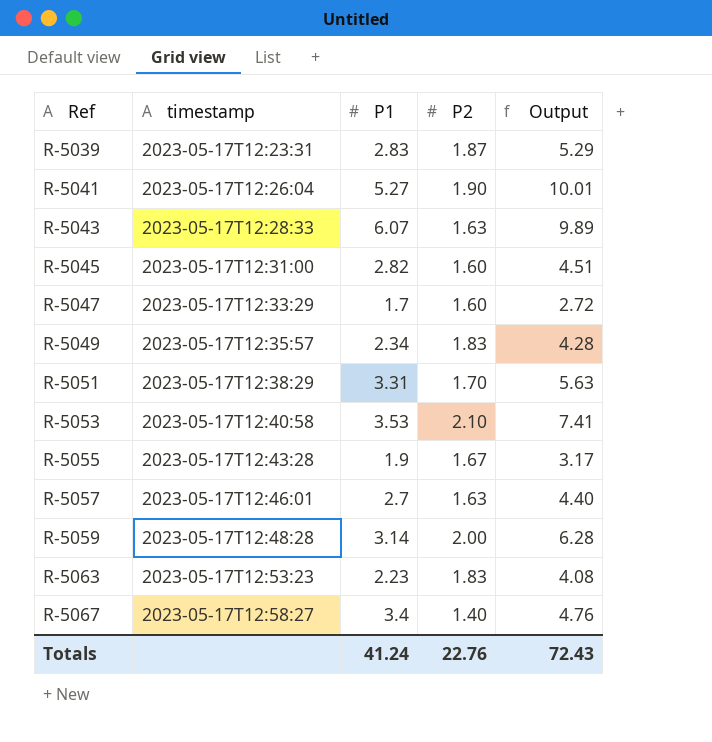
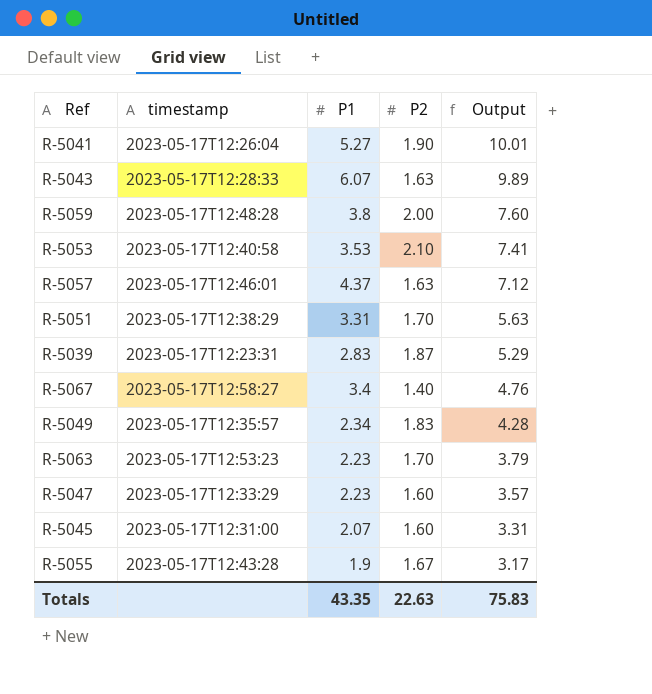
row order: Ref ascending -> Output descending
R-5059 | P1: 3.14 -> 3.8
R-5059 | Output: 6.28 -> 7.60
R-5057 | P1: 2.7 -> 4.37
R-5057 | Output: 4.40 -> 7.12
R-5063 | P2: 1.83 -> 1.70
R-5063 | Output: 4.08 -> 3.79
R-5047 | P1: 1.7 -> 2.23
R-5047 | Output: 2.72 -> 3.57
R-5045 | P1: 2.82 -> 2.07
R-5045 | Output: 4.51 -> 3.31
Totals | P1: 41.24 -> 43.35
Totals | P2: 22.76 -> 22.63
Totals | Output: 72.43 -> 75.83

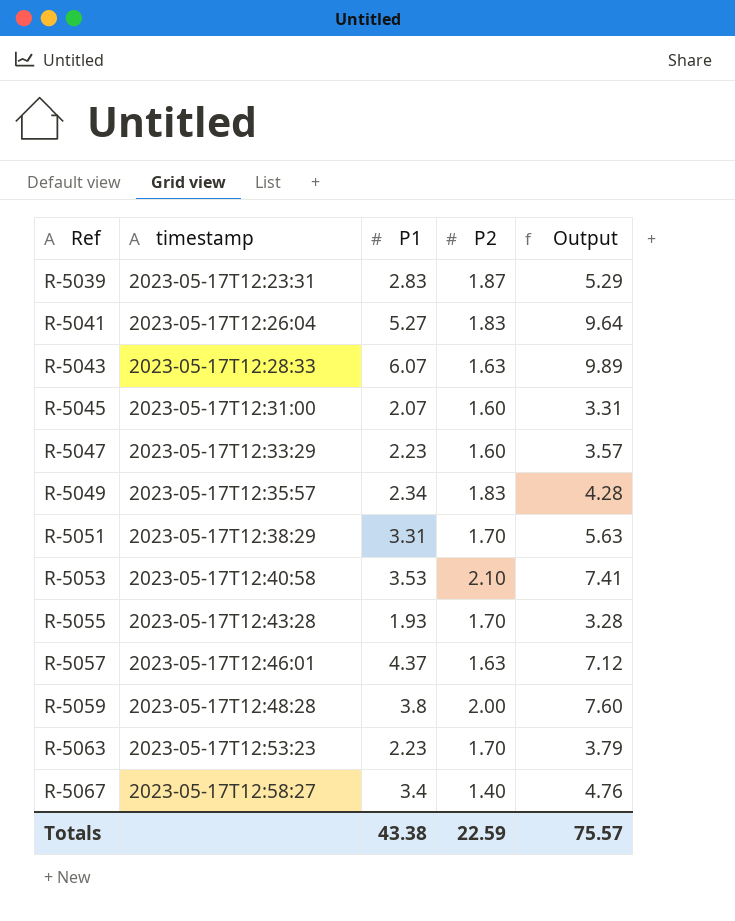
row order: Output descending -> Ref ascending
R-5041 | P2: 1.90 -> 1.83
R-5041 | Output: 10.01 -> 9.64
R-5055 | P1: 1.9 -> 1.93
R-5055 | P2: 1.67 -> 1.70
R-5055 | Output: 3.17 -> 3.28
Totals | P1: 43.35 -> 43.38
Totals | P2: 22.63 -> 22.59
Totals | Output: 75.83 -> 75.57

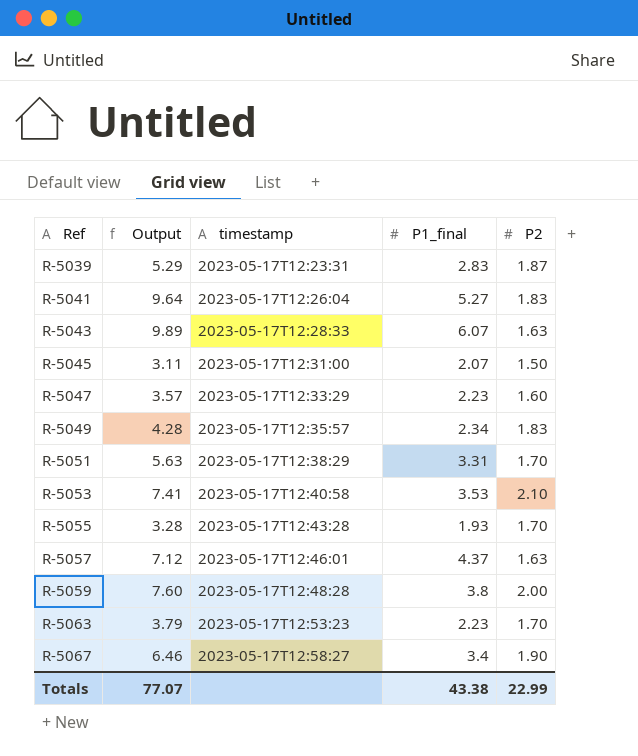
column Output | position: 5 -> 2
column name: P1 -> P1_final
R-5045 | Output: 3.31 -> 3.11
R-5045 | P2: 1.60 -> 1.50
R-5067 | Output: 4.76 -> 6.46
R-5067 | P2: 1.40 -> 1.90
Totals | Output: 75.57 -> 77.07
Totals | P2: 22.59 -> 22.99

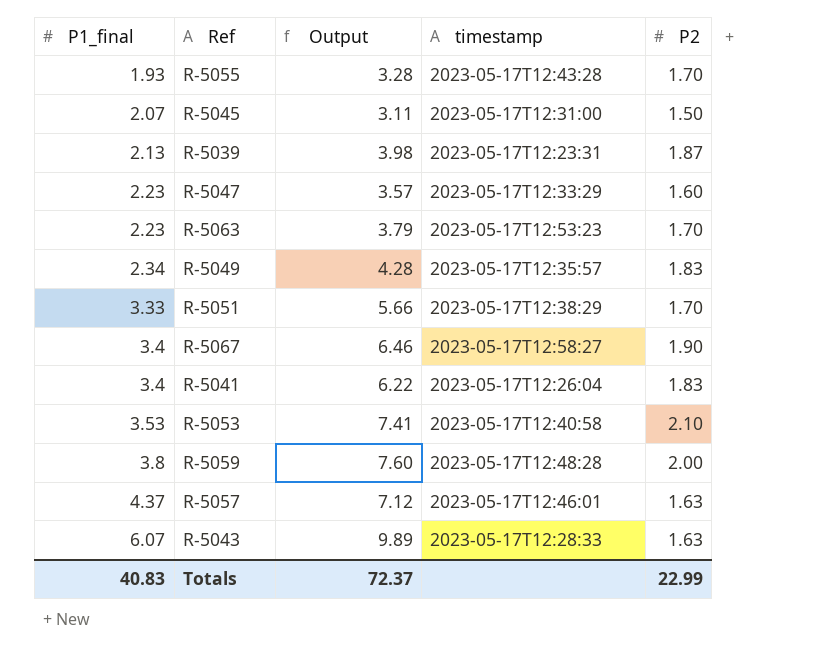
row order: Ref ascending -> P1_final ascending
column P1_final | position: 4 -> 1
R-5039 | P1_final: 2.83 -> 2.13
R-5039 | Output: 5.29 -> 3.98
R-5051 | P1_final: 3.31 -> 3.33
R-5051 | Output: 5.63 -> 5.66
R-5041 | P1_final: 5.27 -> 3.4
R-5041 | Output: 9.64 -> 6.22
Totals | P1_final: 43.38 -> 40.83
Totals | Output: 77.07 -> 72.37

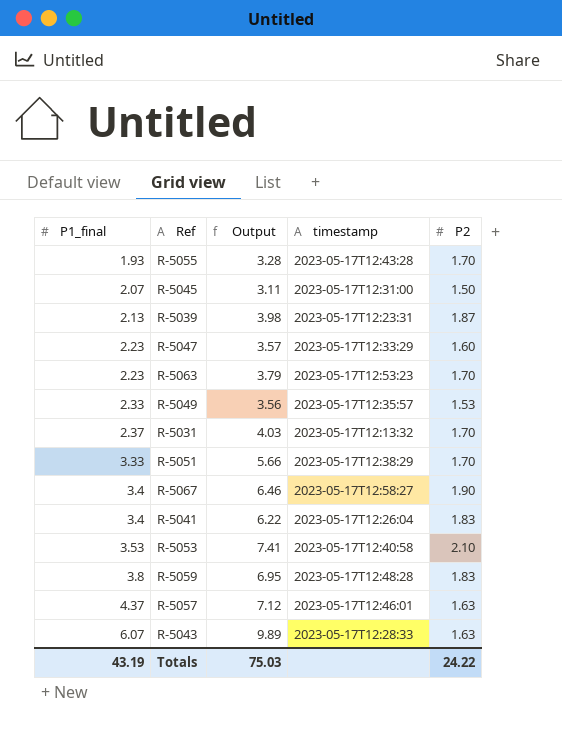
R-5049 | P1_final: 2.34 -> 2.33
R-5049 | Output: 4.28 -> 3.56
R-5049 | P2: 1.83 -> 1.53
row R-5031: none -> 2.37 | 4.03 | 2023-05-17T12:13:32 | 1.70
R-5059 | Output: 7.60 -> 6.95
R-5059 | P2: 2.00 -> 1.83
Totals | P1_final: 40.83 -> 43.19
Totals | Output: 72.37 -> 75.03
Totals | P2: 22.99 -> 24.22

